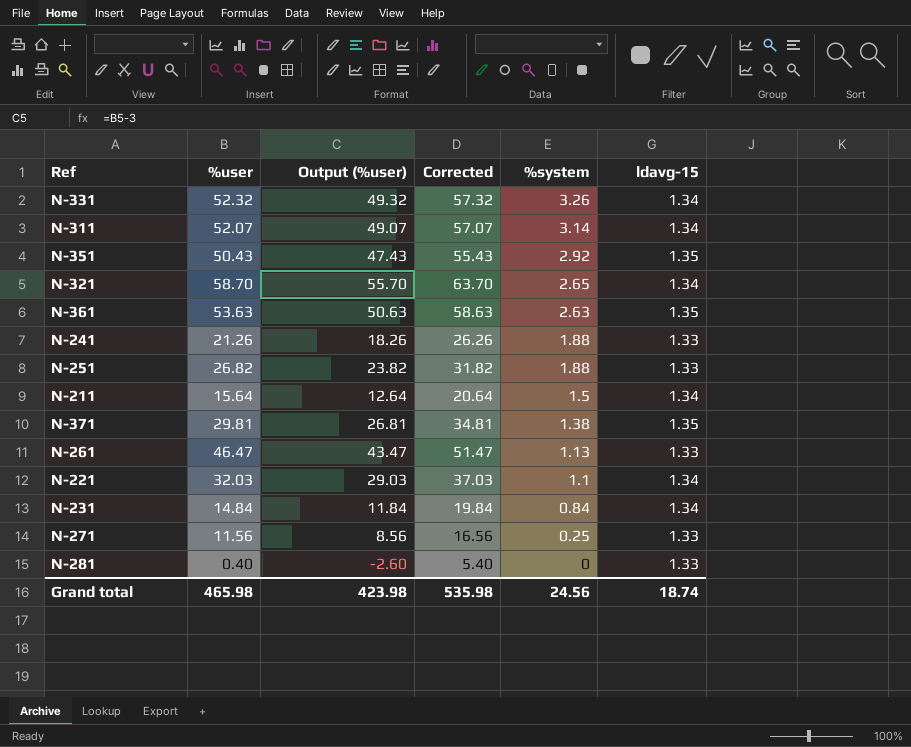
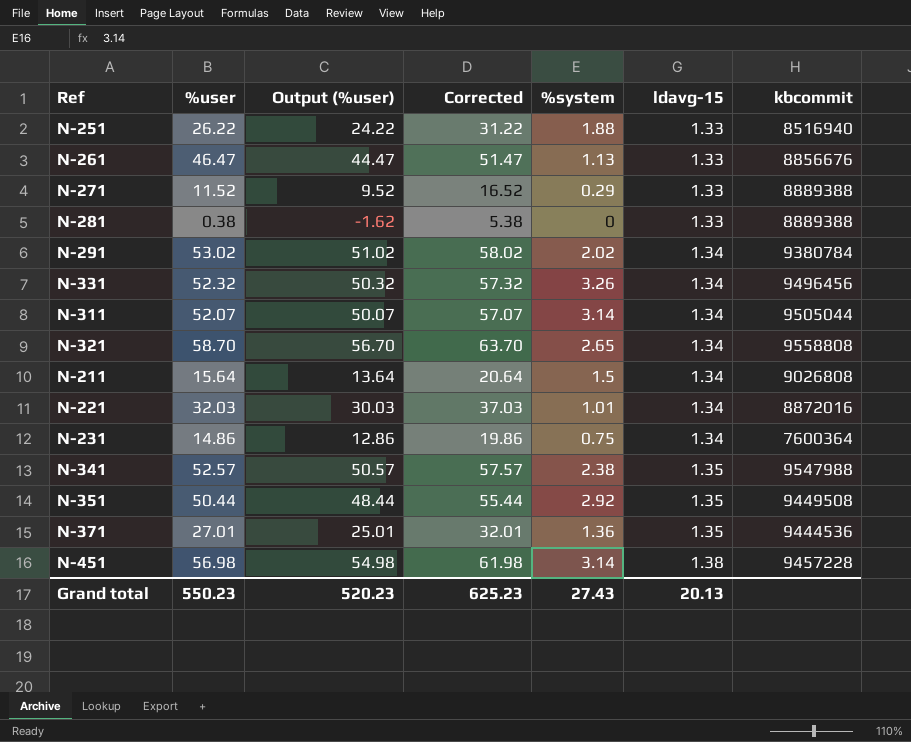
row order: %system descending -> ldavg-15 ascending
column Output (%user) | formula: [%user] - 3 -> [%user] - 2
column kbcommit | position: none -> 7
row N-361: 53.63 | 50.63 | 58.63 | 2.63 | 1.35 -> none
row N-241: 21.26 | 18.26 | 26.26 | 1.88 | 1.33 -> none
N-251 | %user: 26.82 -> 26.22
N-251 | Corrected: 31.82 -> 31.22
N-271 | %user: 11.56 -> 11.52
N-271 | Corrected: 16.56 -> 16.52
N-271 | %system: 0.25 -> 0.29
N-281 | %user: 0.40 -> 0.38
N-281 | Corrected: 5.40 -> 5.38
row N-291: none -> 53.02 | 51.02 | 58.02 | 2.02 | 1.34 | 9380784
N-221 | %system: 1.1 -> 1.01
N-231 | %user: 14.84 -> 14.86
N-231 | Corrected: 19.84 -> 19.86
N-231 | %system: 0.84 -> 0.75
row N-341: none -> 52.57 | 50.57 | 57.57 | 2.38 | 1.35 | 9547988
N-351 | %user: 50.43 -> 50.44
N-351 | Corrected: 55.43 -> 55.44
N-371 | %user: 29.81 -> 27.01
N-371 | Corrected: 34.81 -> 32.01
N-371 | %system: 1.38 -> 1.36
row N-451: none -> 56.98 | 54.98 | 61.98 | 3.14 | 1.38 | 9457228
Grand total | %user: 465.98 -> 550.23
Grand total | Output (%user): 423.98 -> 520.23
Grand total | Corrected: 535.98 -> 625.23
Grand total | %system: 24.56 -> 27.43
Grand total | ldavg-15: 18.74 -> 20.13

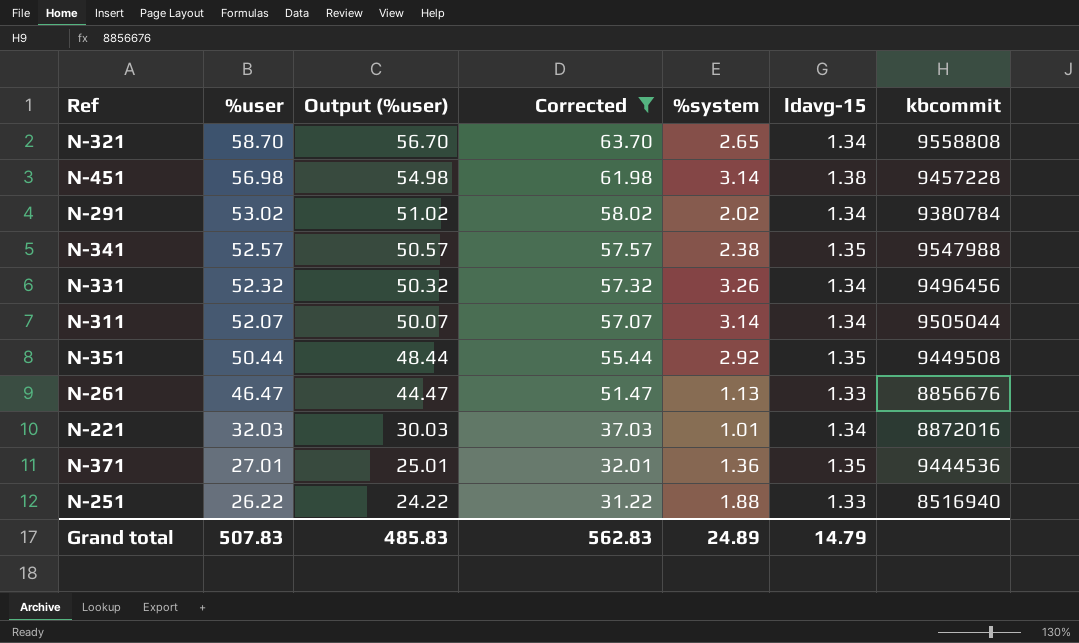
filter: none -> Corrected >= 31.22
row order: ldavg-15 ascending -> %user descending
Grand total | %user: 550.23 -> 507.83
Grand total | Output (%user): 520.23 -> 485.83
Grand total | Corrected: 625.23 -> 562.83
Grand total | %system: 27.43 -> 24.89
Grand total | ldavg-15: 20.13 -> 14.79

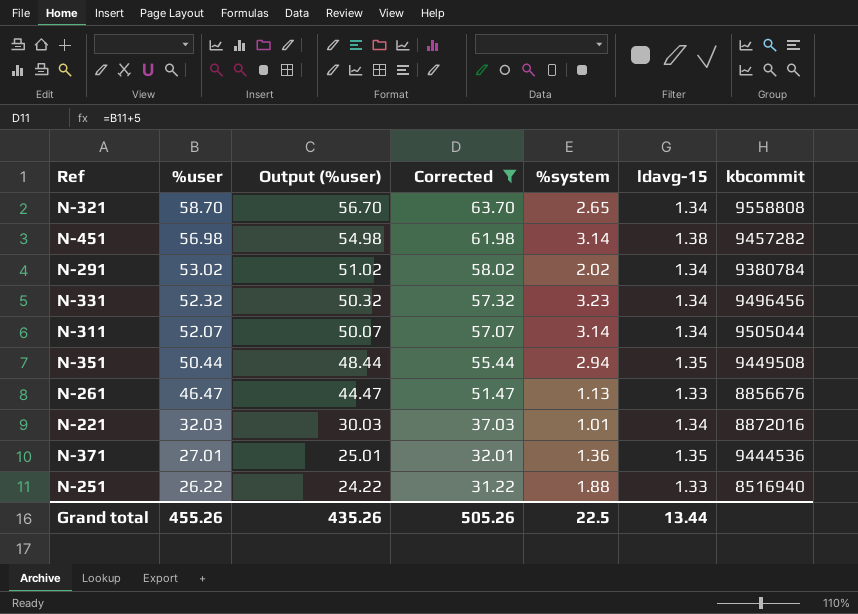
row N-341: 52.57 | 50.57 | 57.57 | 2.38 | 1.35 | 9547988 -> none
N-451 | kbcommit: 9457228 -> 9457282
N-331 | %system: 3.26 -> 3.23
N-351 | %system: 2.92 -> 2.94
Grand total | %user: 507.83 -> 455.26
Grand total | Output (%user): 485.83 -> 435.26
Grand total | Corrected: 562.83 -> 505.26
Grand total | %system: 24.89 -> 22.5
Grand total | ldavg-15: 14.79 -> 13.44

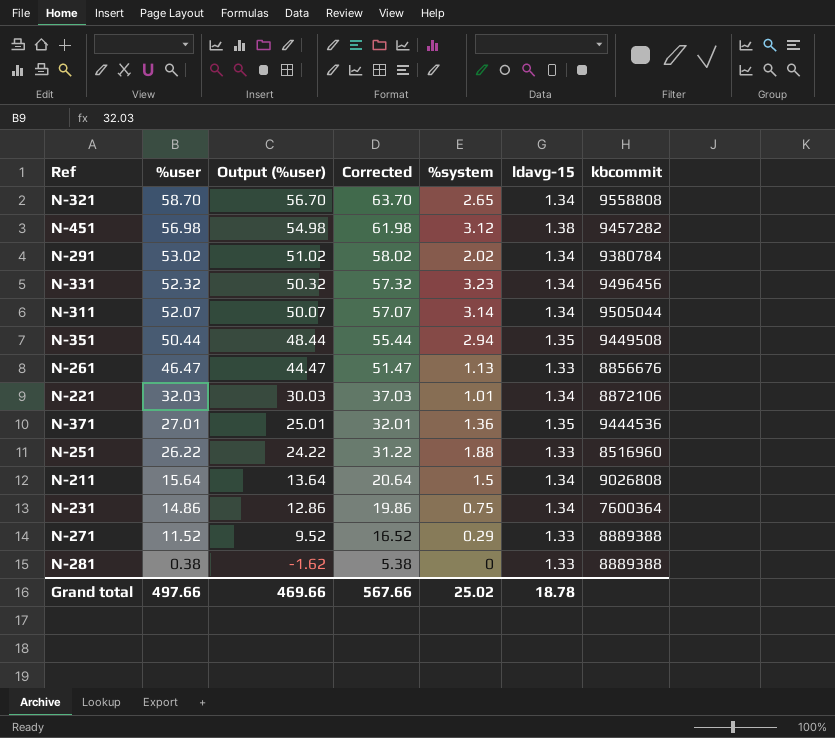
filter: Corrected >= 31.22 -> none
N-451 | %system: 3.14 -> 3.12
N-221 | kbcommit: 8872016 -> 8872106
N-251 | kbcommit: 8516940 -> 8516960
Grand total | %user: 455.26 -> 497.66
Grand total | Output (%user): 435.26 -> 469.66
Grand total | Corrected: 505.26 -> 567.66
Grand total | %system: 22.5 -> 25.02
Grand total | ldavg-15: 13.44 -> 18.78

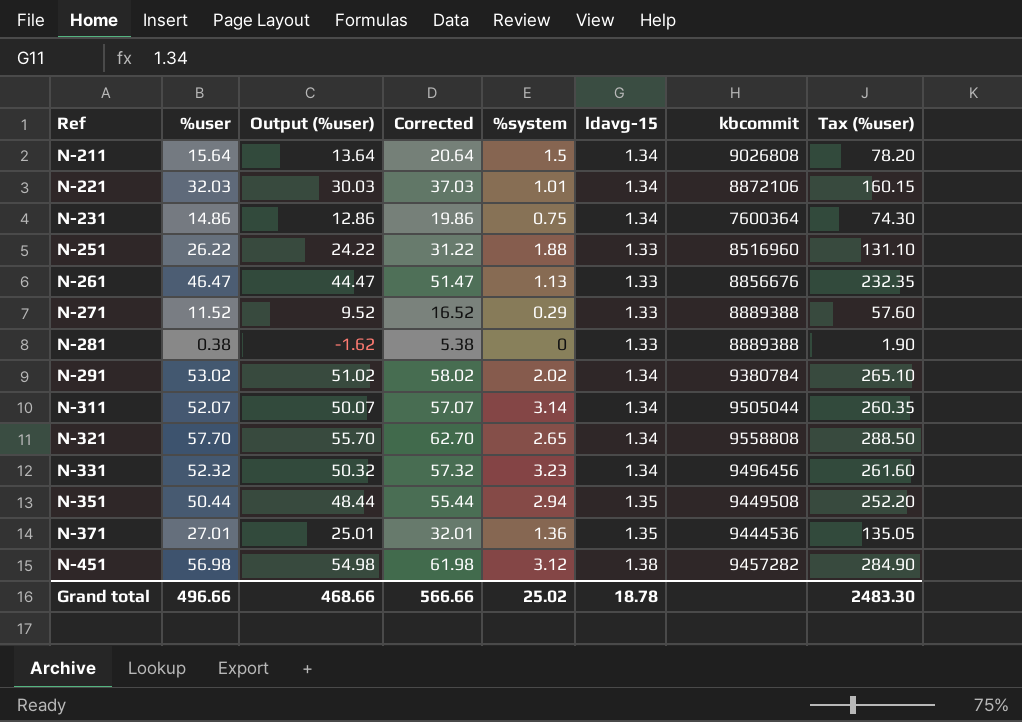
row order: %user descending -> Ref ascending
column Tax (%user) | formula: none -> [%user] * 5
N-321 | %user: 58.70 -> 57.70
N-321 | Output (%user): 56.70 -> 55.70
N-321 | Corrected: 63.70 -> 62.70
Grand total | %user: 497.66 -> 496.66
Grand total | Output (%user): 469.66 -> 468.66
Grand total | Corrected: 567.66 -> 566.66

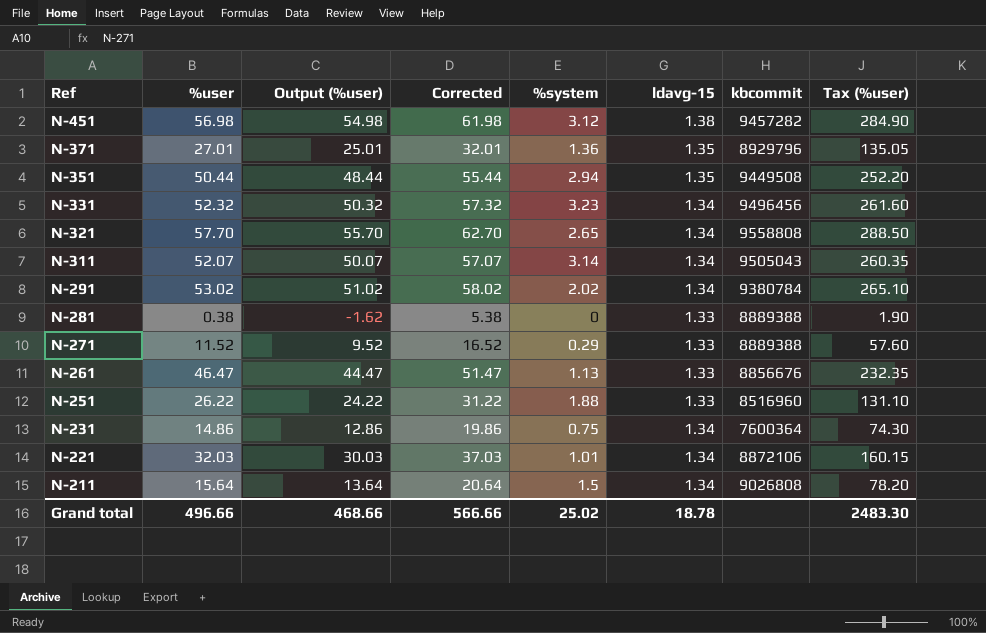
row order: Ref ascending -> Ref descending
N-371 | kbcommit: 9444536 -> 8929796
N-311 | kbcommit: 9505044 -> 9505043

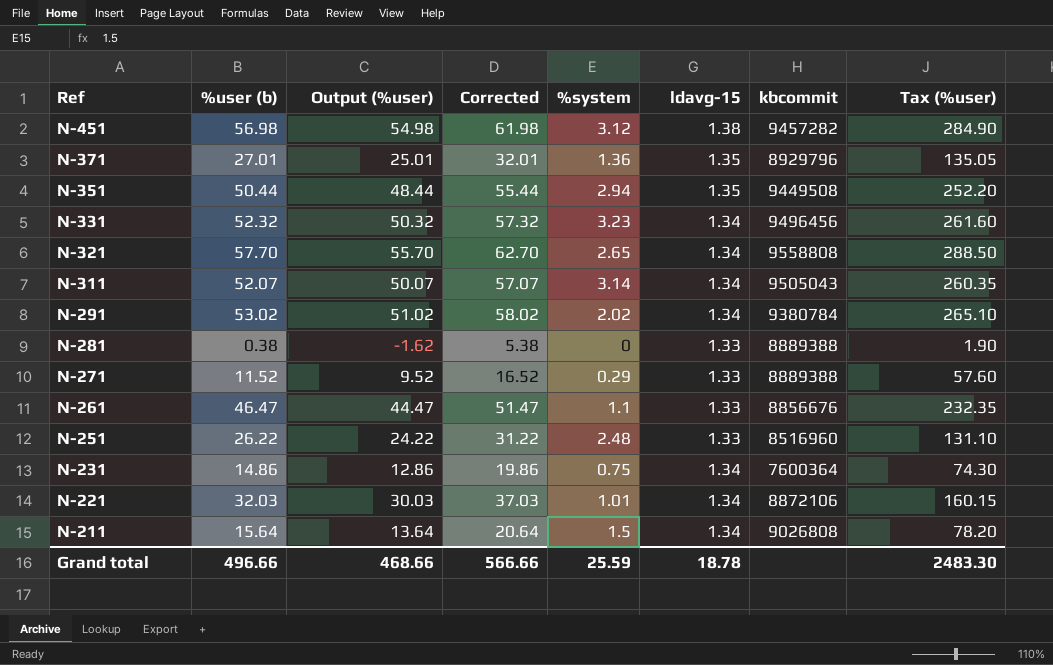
column name: %user -> %user (b)
N-261 | %system: 1.13 -> 1.1
N-251 | %system: 1.88 -> 2.48
Grand total | %system: 25.02 -> 25.59

